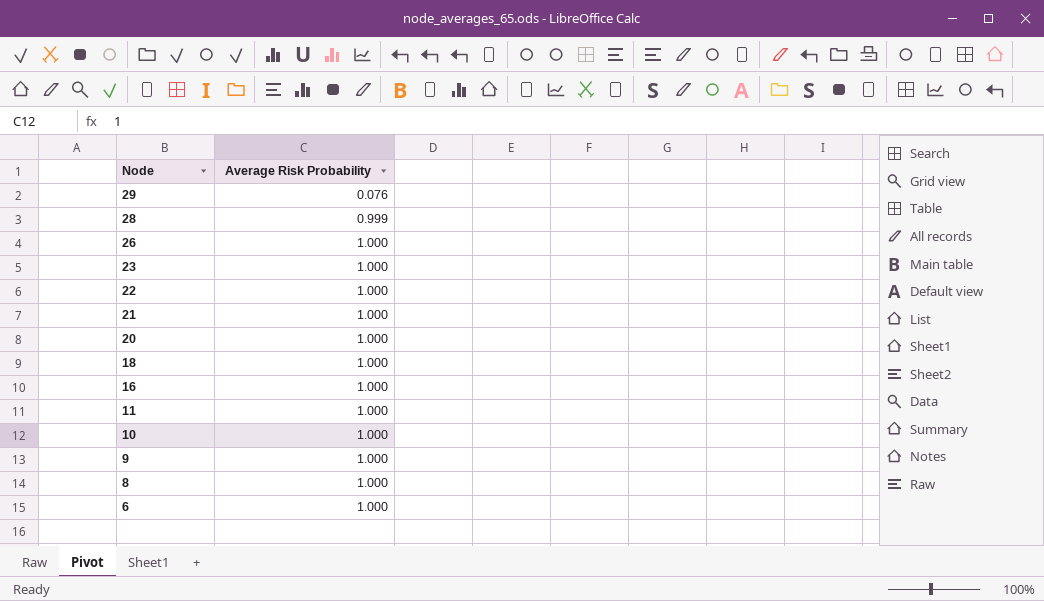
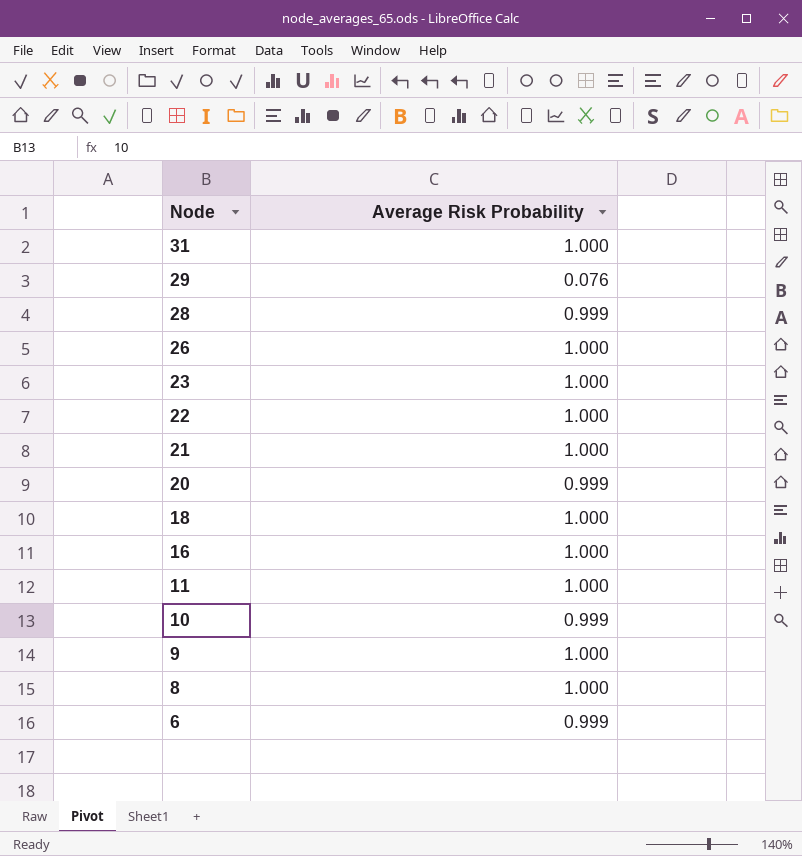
row 31: none -> 1.000
20 | Average Risk Probability: 1.000 -> 0.999
10 | Average Risk Probability: 1.000 -> 0.999
6 | Average Risk Probability: 1.000 -> 0.999

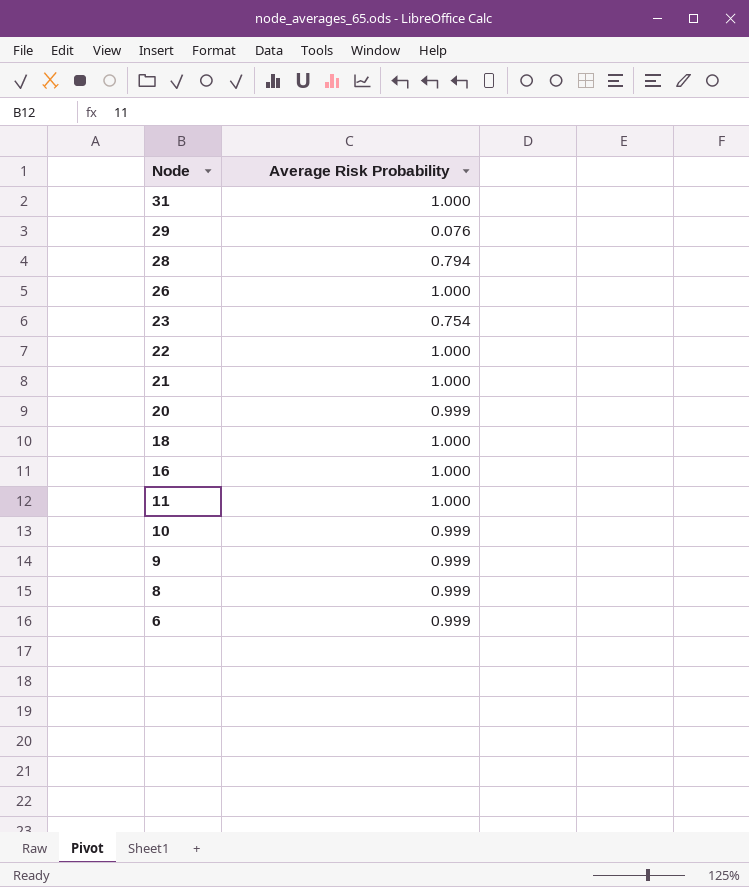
28 | Average Risk Probability: 0.999 -> 0.794
23 | Average Risk Probability: 1.000 -> 0.754
9 | Average Risk Probability: 1.000 -> 0.999
8 | Average Risk Probability: 1.000 -> 0.999

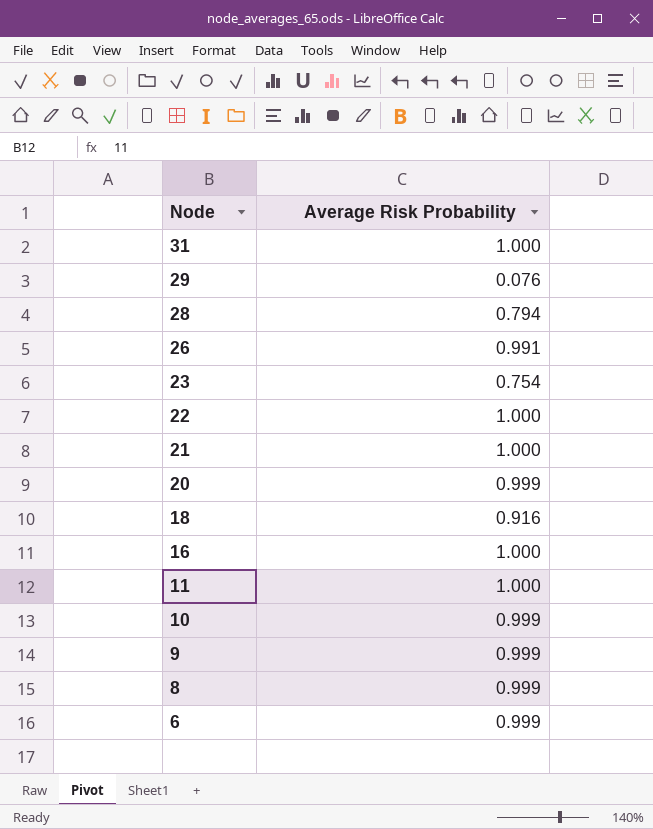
26 | Average Risk Probability: 1.000 -> 0.991
18 | Average Risk Probability: 1.000 -> 0.916

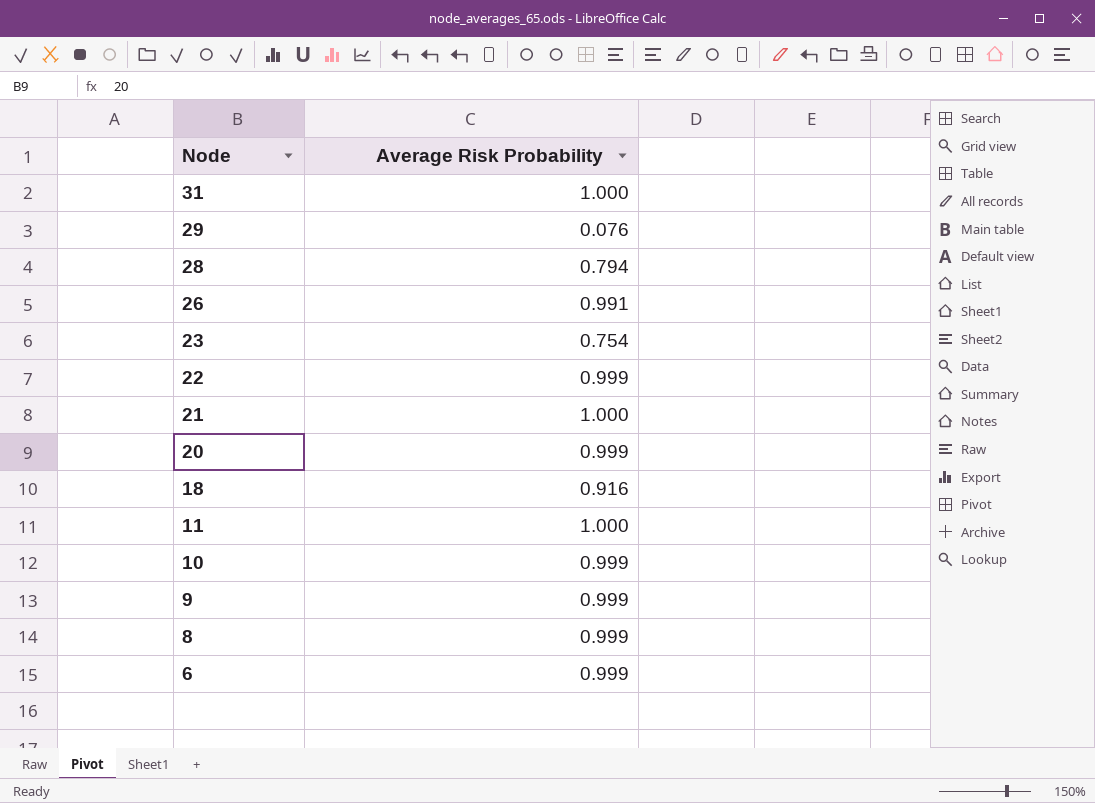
row 16: 1.000 -> none
22 | Average Risk Probability: 1.000 -> 0.999

